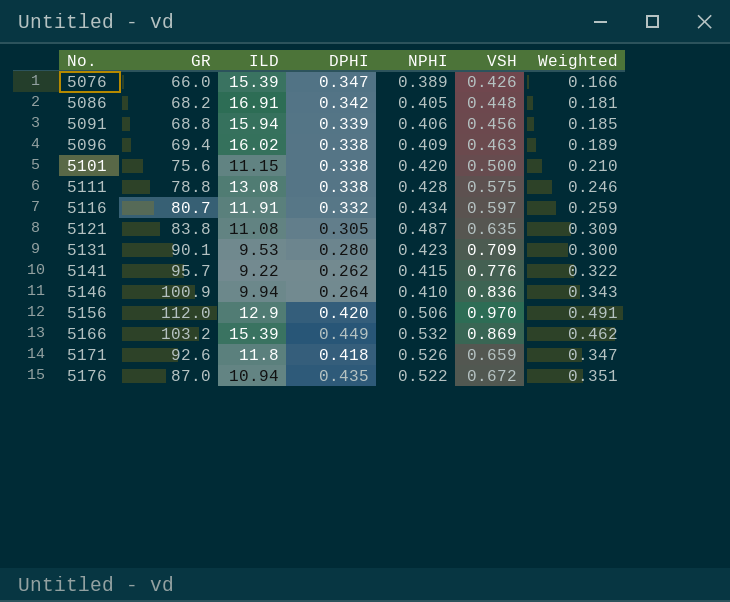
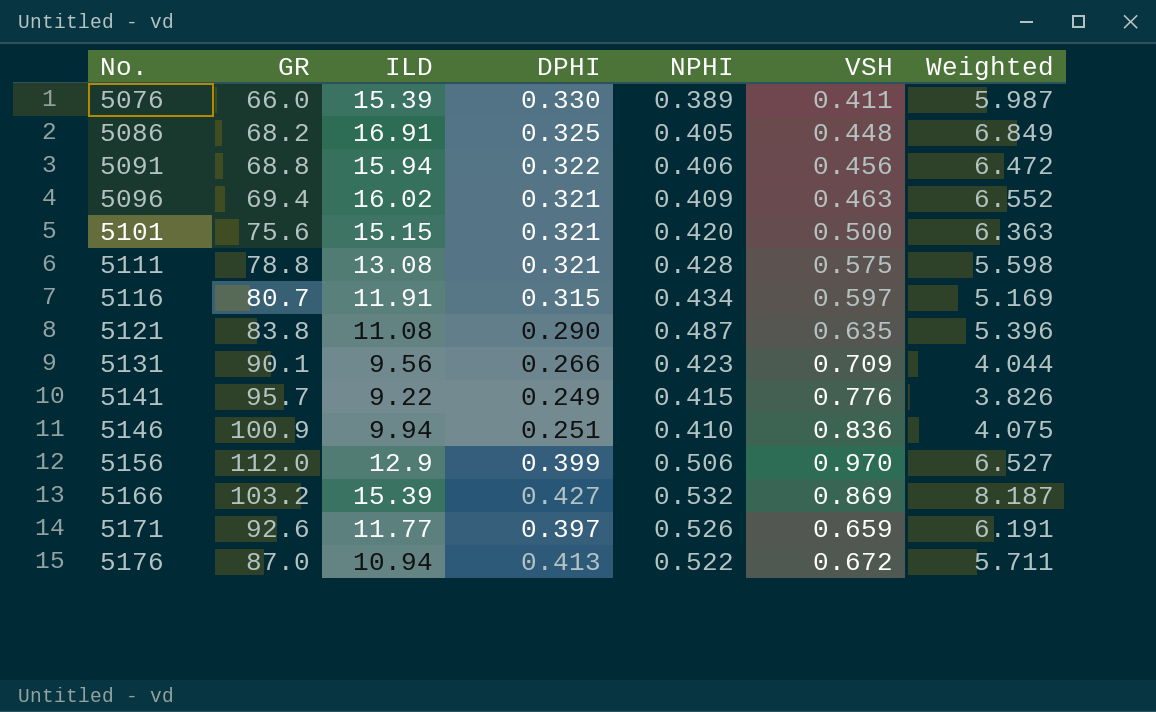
column Weighted | formula: [NPHI] * [VSH] -> [ILD] * [NPHI]
5076 | DPHI: 0.347 -> 0.330
5076 | VSH: 0.426 -> 0.411
5086 | DPHI: 0.342 -> 0.325
5091 | DPHI: 0.339 -> 0.322
5096 | DPHI: 0.338 -> 0.321
5101 | ILD: 11.15 -> 15.15
5101 | DPHI: 0.338 -> 0.321
5111 | DPHI: 0.338 -> 0.321
5116 | DPHI: 0.332 -> 0.315
5121 | DPHI: 0.305 -> 0.290
5131 | ILD: 9.53 -> 9.56
5131 | DPHI: 0.280 -> 0.266
5141 | DPHI: 0.262 -> 0.249
5146 | DPHI: 0.264 -> 0.251
5156 | DPHI: 0.420 -> 0.399
5166 | DPHI: 0.449 -> 0.427
5171 | ILD: 11.8 -> 11.77
5171 | DPHI: 0.418 -> 0.397
5176 | DPHI: 0.435 -> 0.413

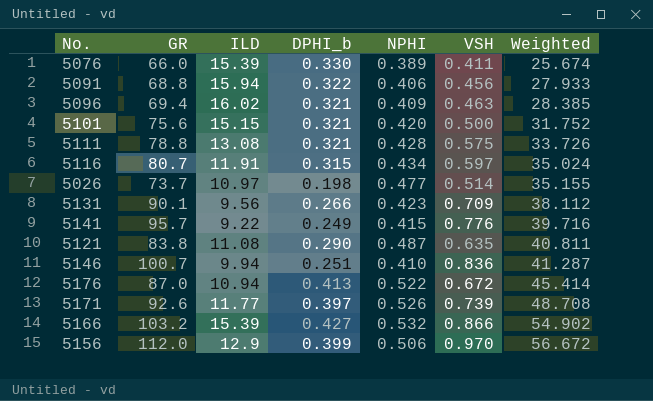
row order: No. ascending -> Weighted ascending
column name: DPHI -> DPHI_b
column Weighted | formula: [ILD] * [NPHI] -> [GR] * [NPHI]
row 5086: 68.2 | 16.91 | 0.325 | 0.405 | 0.448 | 6.849 -> none
row 5026: none -> 73.7 | 10.97 | 0.198 | 0.477 | 0.514 | 35.155
5146 | GR: 100.9 -> 100.7
5171 | VSH: 0.659 -> 0.739
5166 | VSH: 0.869 -> 0.866

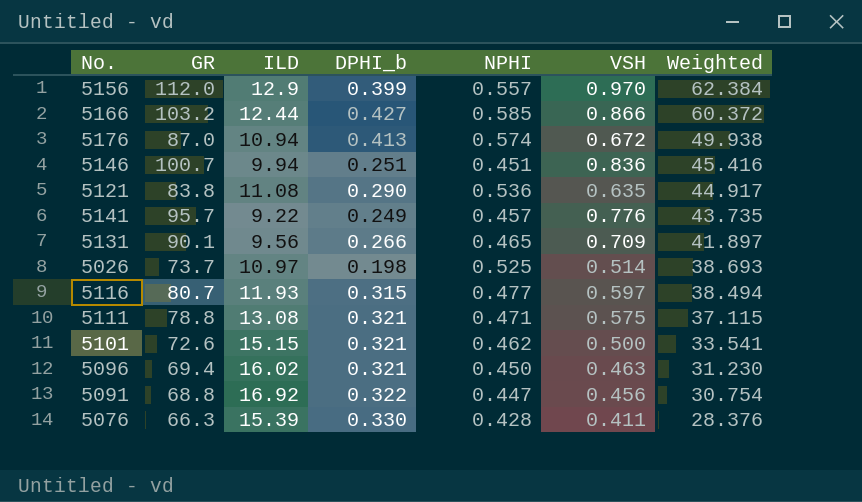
row order: Weighted ascending -> Weighted descending
row 5171: 92.6 | 11.77 | 0.397 | 0.526 | 0.739 | 48.708 -> none
5156 | NPHI: 0.506 -> 0.557
5156 | Weighted: 56.672 -> 62.384
5166 | ILD: 15.39 -> 12.44
5166 | NPHI: 0.532 -> 0.585
5166 | Weighted: 54.902 -> 60.372
5176 | NPHI: 0.522 -> 0.574
5176 | Weighted: 45.414 -> 49.938
5146 | NPHI: 0.410 -> 0.451
5146 | Weighted: 41.287 -> 45.416
5121 | NPHI: 0.487 -> 0.536
5121 | Weighted: 40.811 -> 44.917
5141 | NPHI: 0.415 -> 0.457
5141 | Weighted: 39.716 -> 43.735
5131 | NPHI: 0.423 -> 0.465
5131 | Weighted: 38.112 -> 41.897
5026 | NPHI: 0.477 -> 0.525
5026 | Weighted: 35.155 -> 38.693
5116 | ILD: 11.91 -> 11.93
5116 | NPHI: 0.434 -> 0.477
5116 | Weighted: 35.024 -> 38.494
5111 | NPHI: 0.428 -> 0.471
5111 | Weighted: 33.726 -> 37.115
5101 | GR: 75.6 -> 72.6
5101 | NPHI: 0.420 -> 0.462
5101 | Weighted: 31.752 -> 33.541
5096 | NPHI: 0.409 -> 0.450
5096 | Weighted: 28.385 -> 31.230
5091 | ILD: 15.94 -> 16.92
5091 | NPHI: 0.406 -> 0.447
5091 | Weighted: 27.933 -> 30.754
5076 | GR: 66.0 -> 66.3
5076 | NPHI: 0.389 -> 0.428
5076 | Weighted: 25.674 -> 28.376

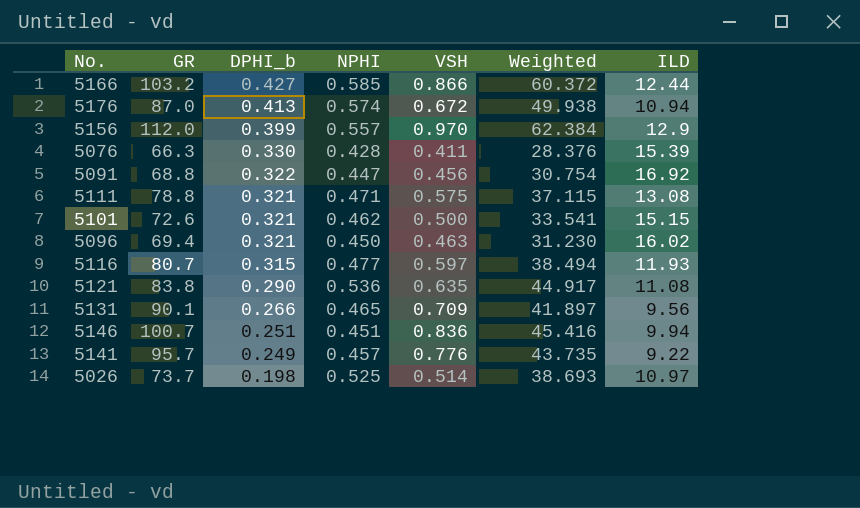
row order: Weighted descending -> DPHI_b descending
column ILD | position: 3 -> 7

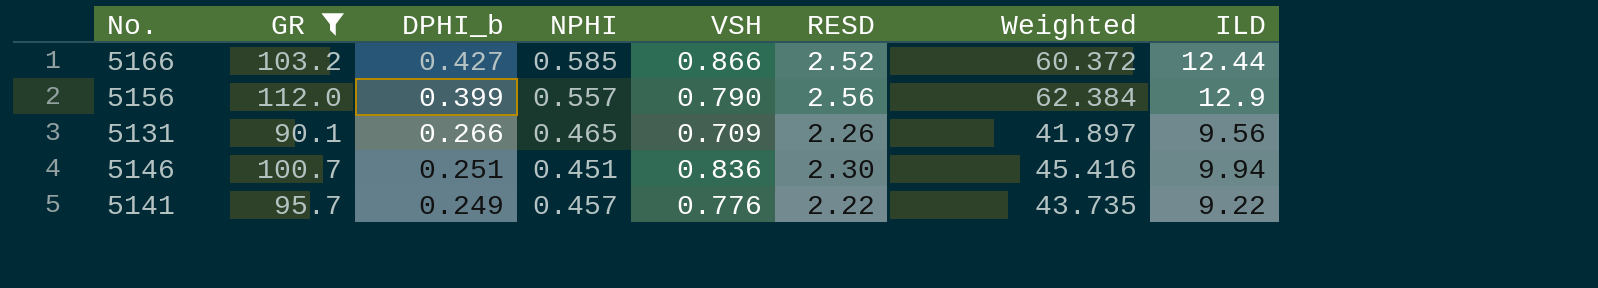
filter: none -> GR >= 90.1
column RESD | position: none -> 6
5156 | VSH: 0.970 -> 0.790

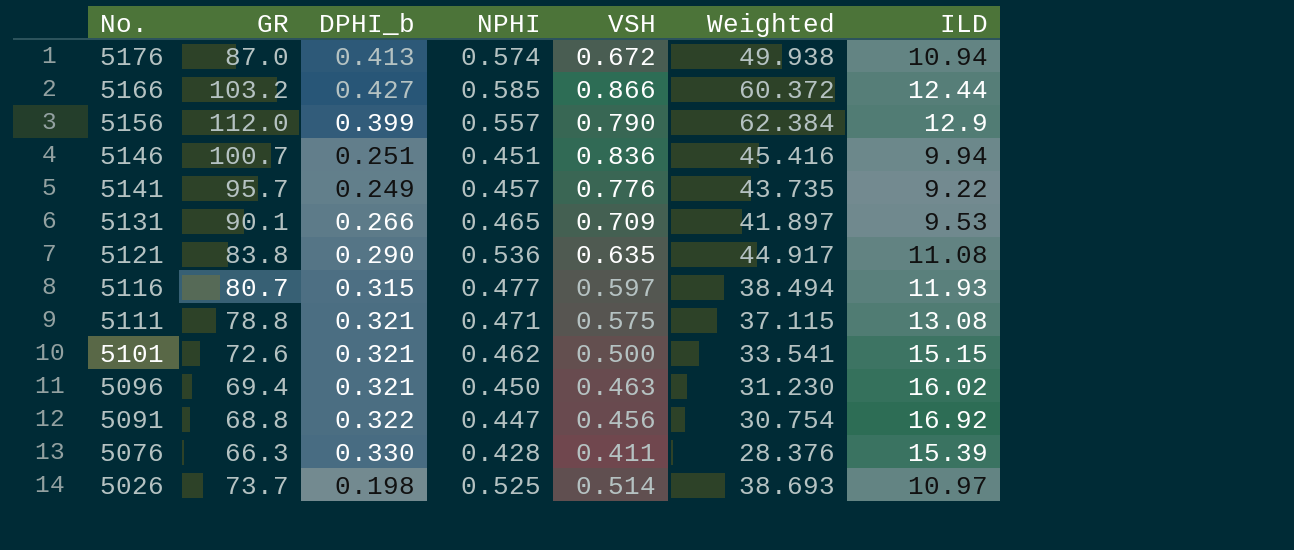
filter: GR >= 90.1 -> none
row order: DPHI_b descending -> No. descending
column RESD | position: 6 -> none
5131 | ILD: 9.56 -> 9.53

